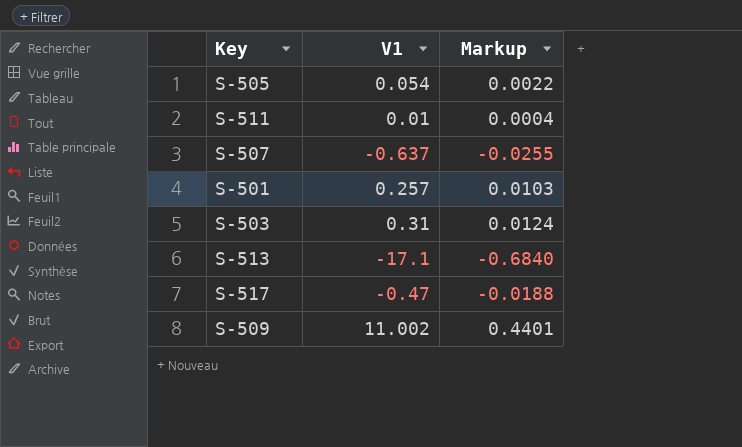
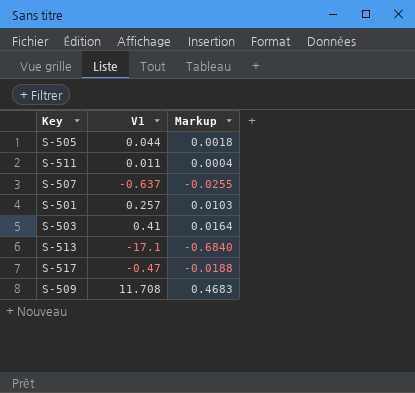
S-505 | V1: 0.054 -> 0.044
S-505 | Markup: 0.0022 -> 0.0018
S-511 | V1: 0.01 -> 0.011
S-503 | V1: 0.31 -> 0.41
S-503 | Markup: 0.0124 -> 0.0164
S-509 | V1: 11.002 -> 11.708
S-509 | Markup: 0.4401 -> 0.4683

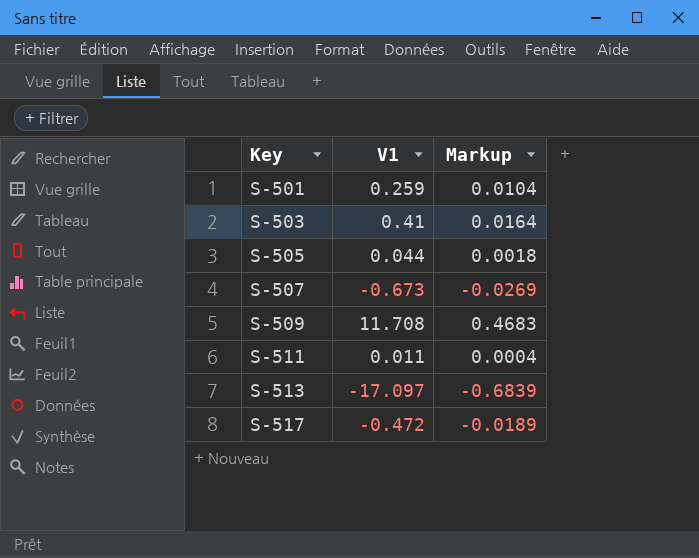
row order: none -> Key ascending
S-501 | V1: 0.257 -> 0.259
S-501 | Markup: 0.0103 -> 0.0104
S-507 | V1: -0.637 -> -0.673
S-507 | Markup: -0.0255 -> -0.0269
S-513 | V1: -17.1 -> -17.097
S-513 | Markup: -0.6840 -> -0.6839
S-517 | V1: -0.47 -> -0.472
S-517 | Markup: -0.0188 -> -0.0189

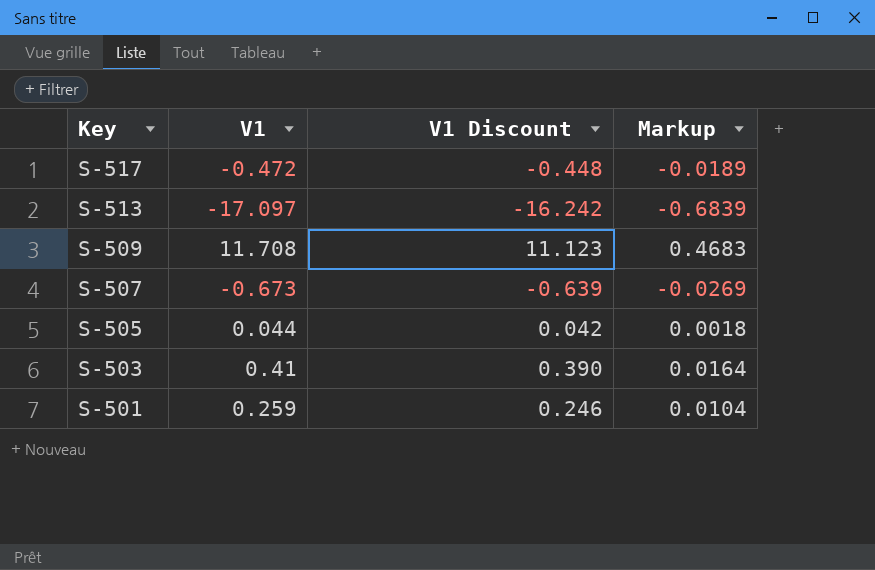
row order: Key ascending -> Key descending
column V1 Discount | formula: none -> [V1] * 0.95
row S-511: 0.011 | 0.0004 -> none

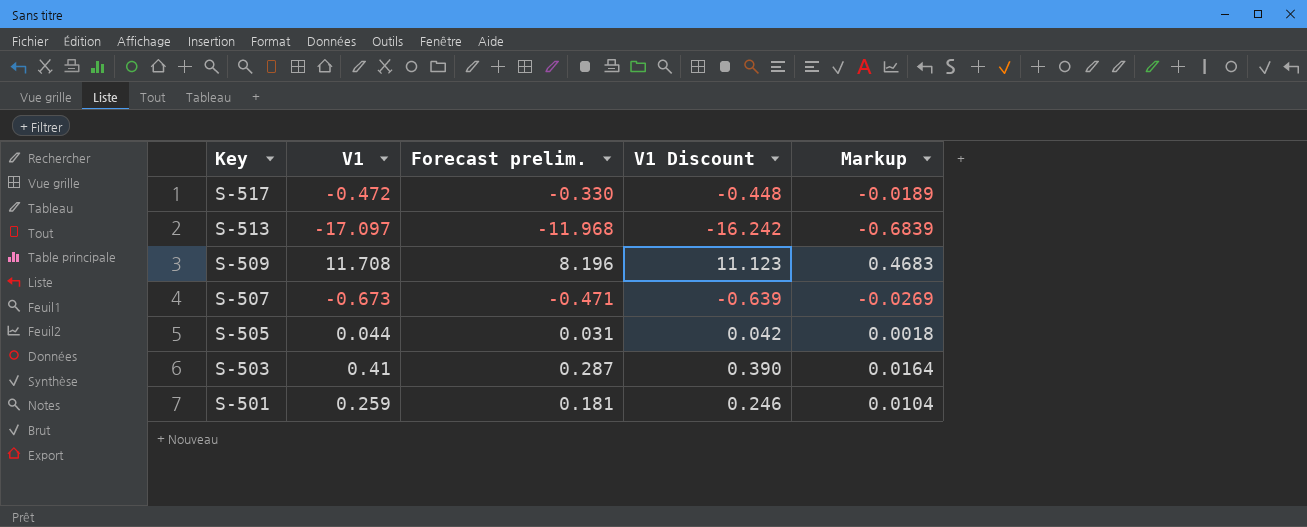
column Forecast prelim. | formula: none -> [V1] * 0.7

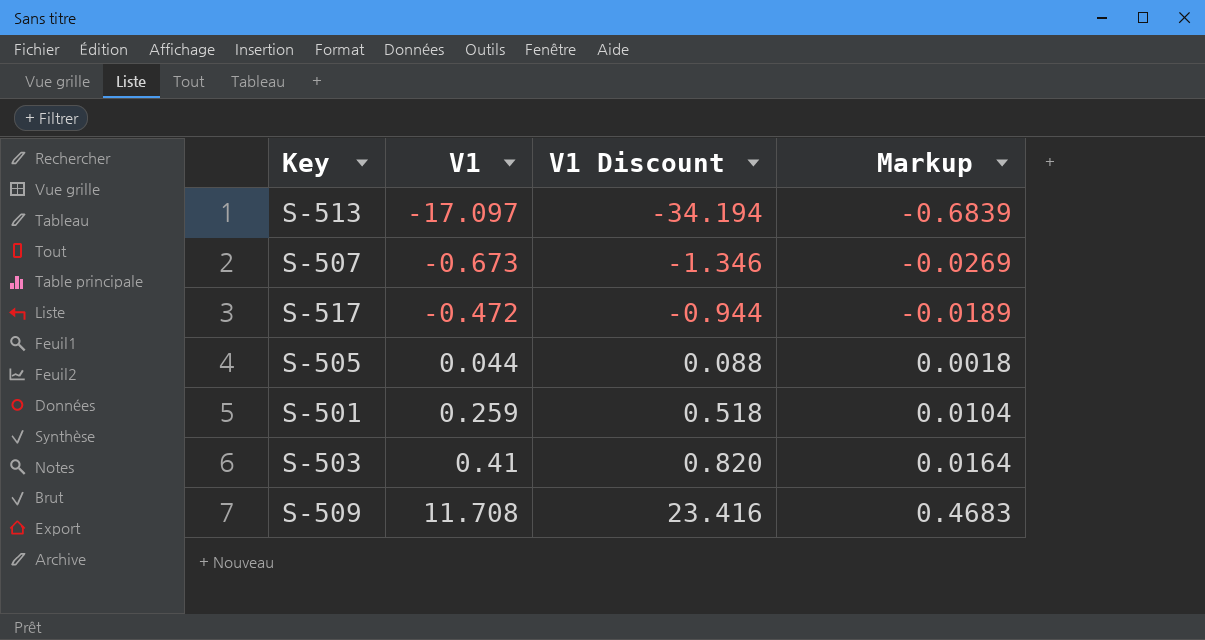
row order: Key descending -> V1 ascending
column Forecast prelim. | formula: [V1] * 0.7 -> none
column V1 Discount | formula: [V1] * 0.95 -> [V1] * 2

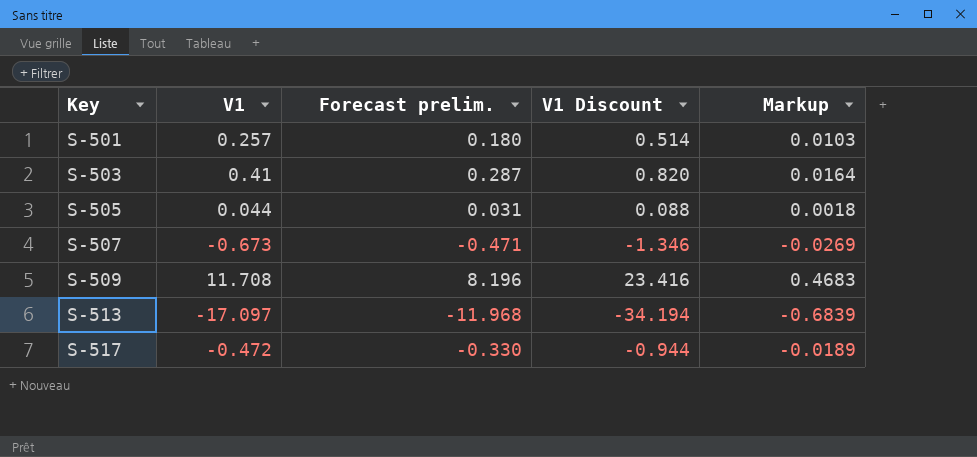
row order: V1 ascending -> Key ascending
column Forecast prelim. | formula: none -> [V1] * 0.7
S-501 | V1: 0.259 -> 0.257
S-501 | V1 Discount: 0.518 -> 0.514
S-501 | Markup: 0.0104 -> 0.0103

